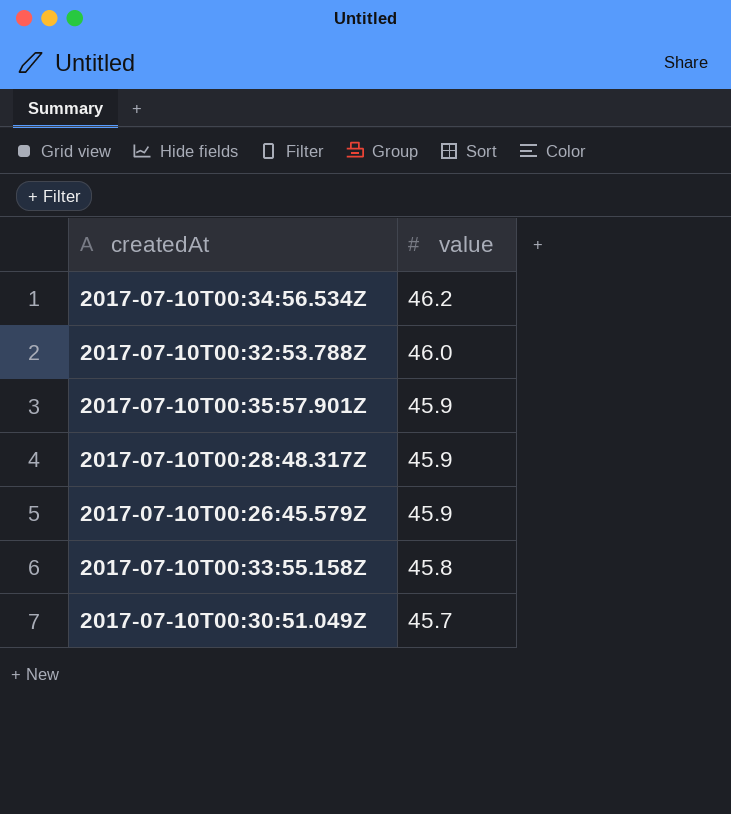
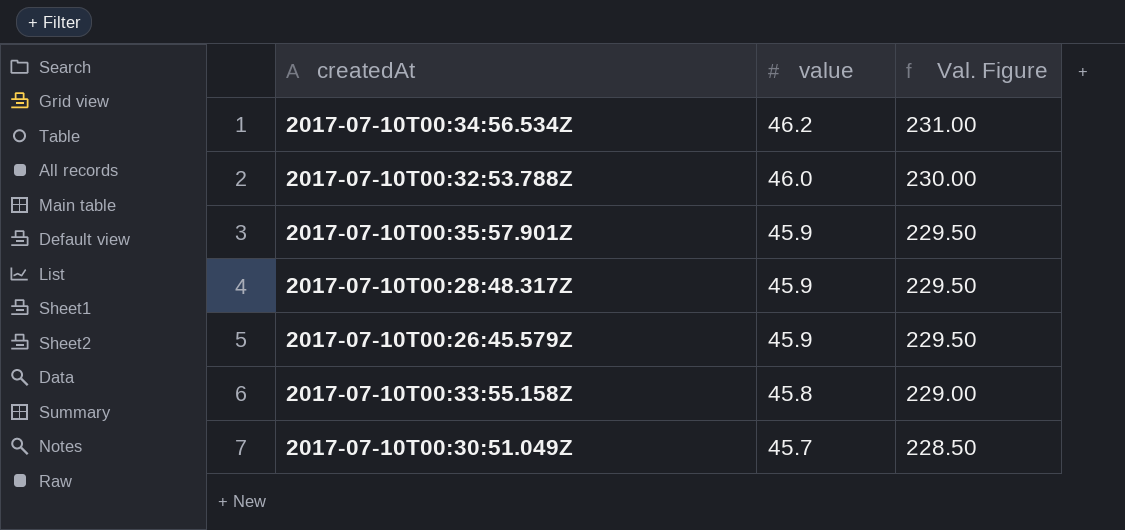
column Val. Figure | formula: none -> [value] * 5

